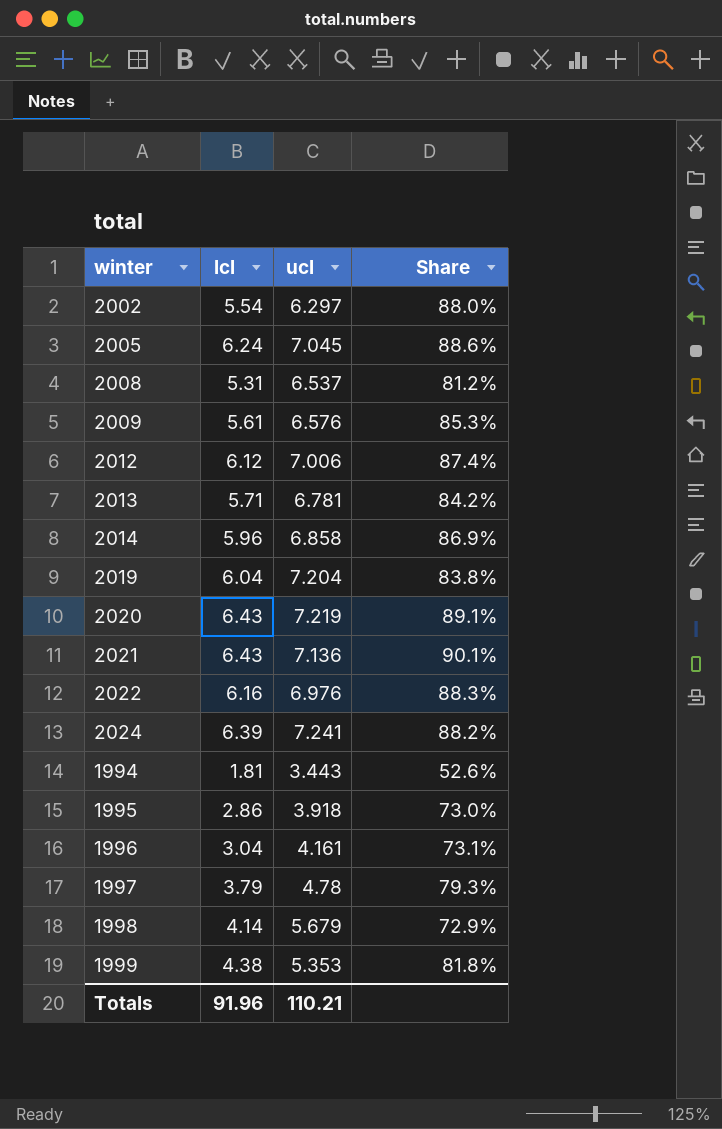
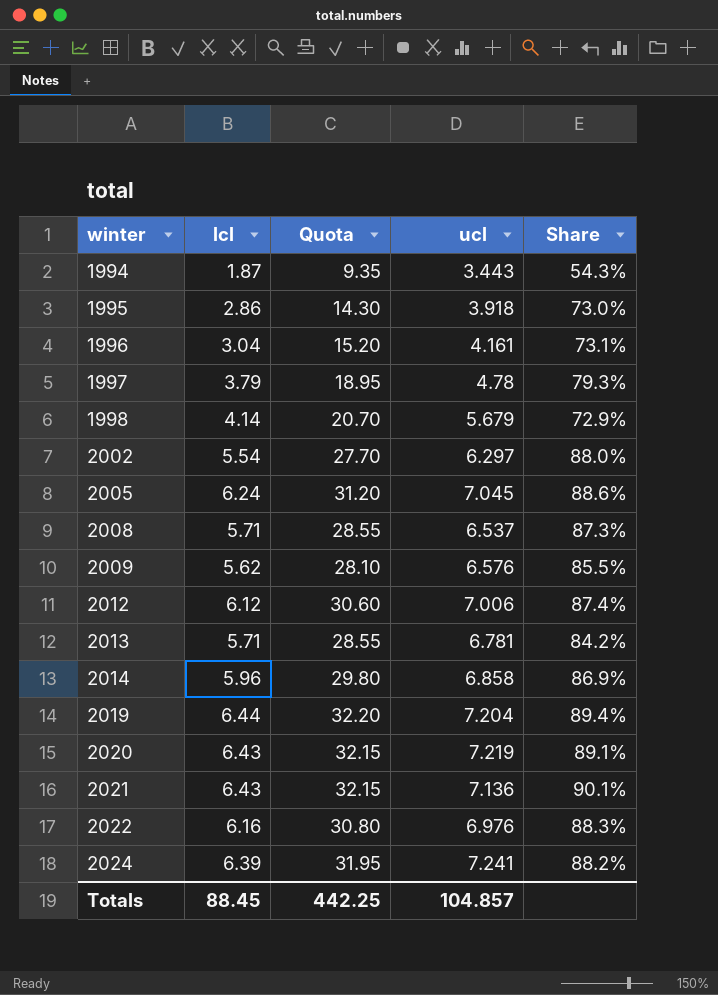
row order: none -> winter ascending
column Quota | formula: none -> [lcl] * 5
row 1999: 4.38 | 5.353 | 81.8% -> none
1994 | lcl: 1.81 -> 1.87
1994 | Share: 52.6% -> 54.3%
2008 | lcl: 5.31 -> 5.71
2008 | Share: 81.2% -> 87.3%
2009 | lcl: 5.61 -> 5.62
2009 | Share: 85.3% -> 85.5%
2019 | lcl: 6.04 -> 6.44
2019 | Share: 83.8% -> 89.4%
Totals | lcl: 91.96 -> 88.45
Totals | ucl: 110.21 -> 104.857

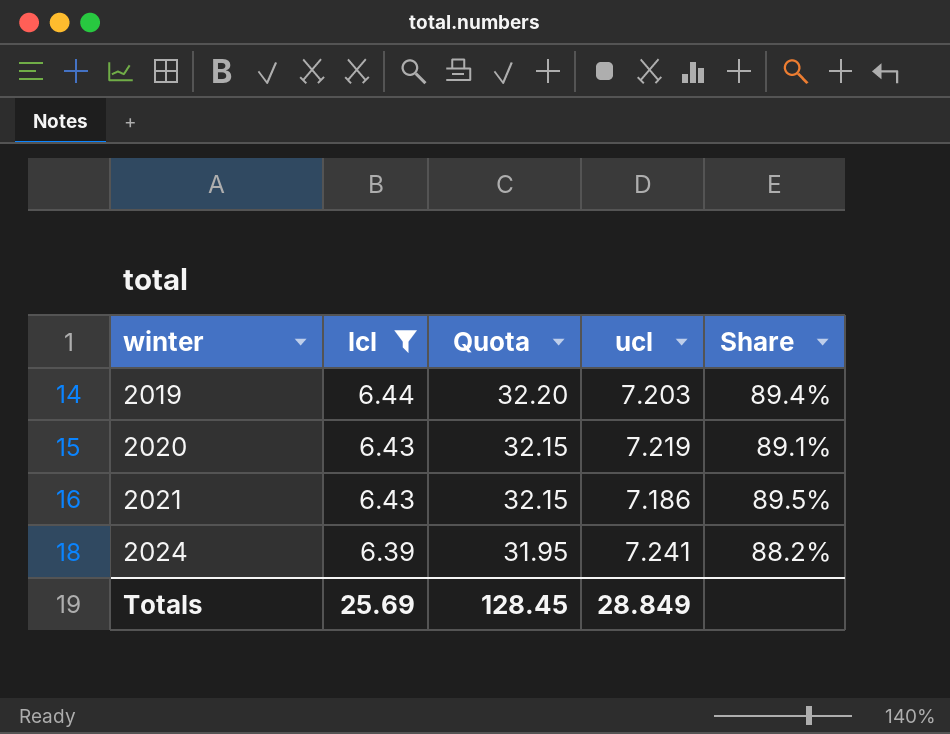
filter: none -> lcl >= 6.39
2019 | ucl: 7.204 -> 7.203
2021 | ucl: 7.136 -> 7.186
2021 | Share: 90.1% -> 89.5%
Totals | lcl: 88.45 -> 25.69
Totals | Quota: 442.25 -> 128.45
Totals | ucl: 104.857 -> 28.849

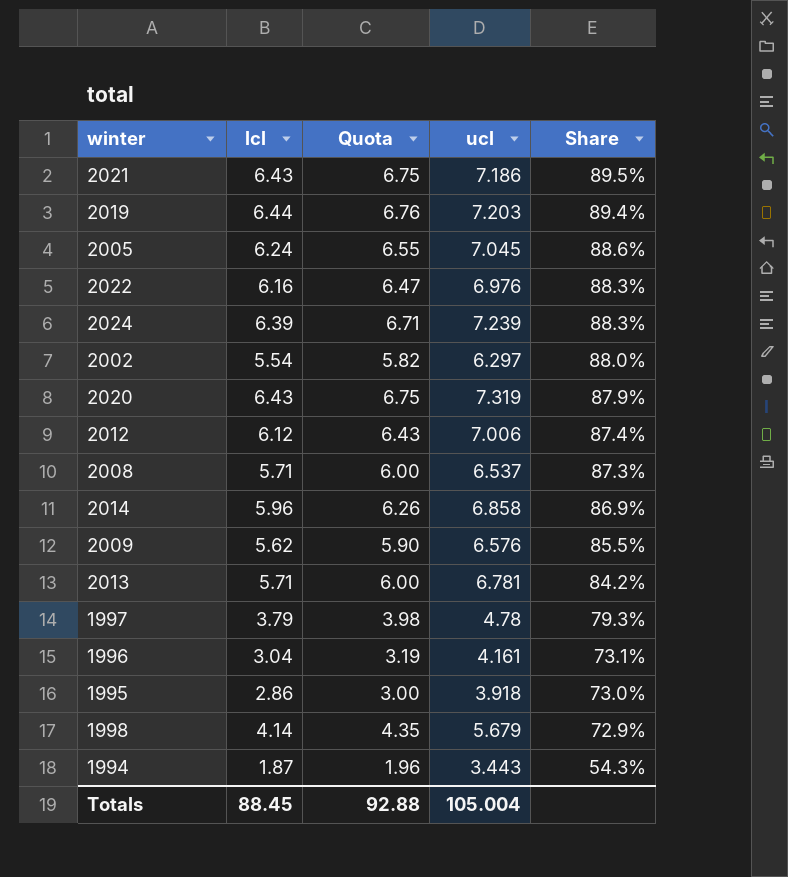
filter: lcl >= 6.39 -> none
row order: winter ascending -> Share descending
column Quota | formula: [lcl] * 5 -> [lcl] * 1.05
2024 | ucl: 7.241 -> 7.239
2024 | Share: 88.2% -> 88.3%
2020 | ucl: 7.219 -> 7.319
2020 | Share: 89.1% -> 87.9%
Totals | lcl: 25.69 -> 88.45
Totals | Quota: 128.45 -> 92.88
Totals | ucl: 28.849 -> 105.004

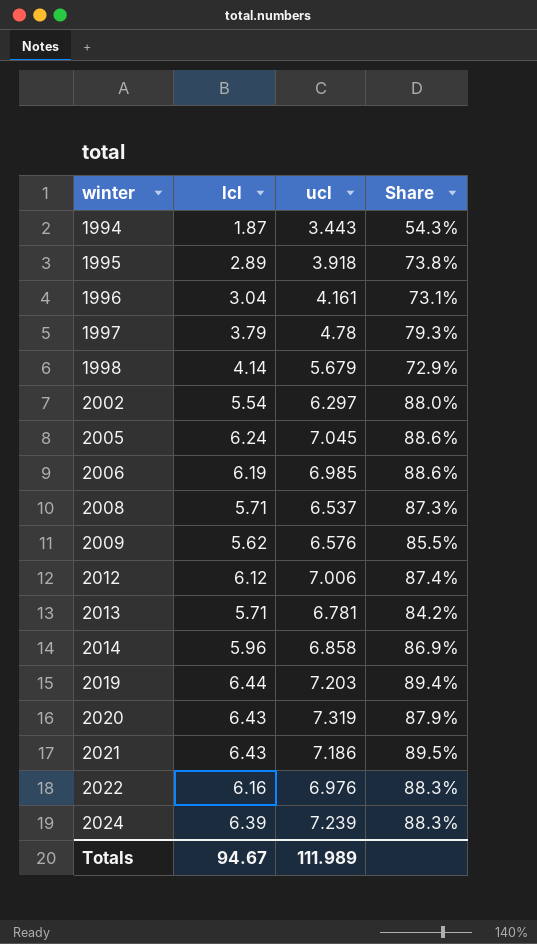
row order: Share descending -> winter ascending
column Quota | formula: [lcl] * 1.05 -> none
1995 | lcl: 2.86 -> 2.89
1995 | Share: 73.0% -> 73.8%
row 2006: none -> 6.19 | 6.985 | 88.6%
Totals | lcl: 88.45 -> 94.67
Totals | ucl: 105.004 -> 111.989

